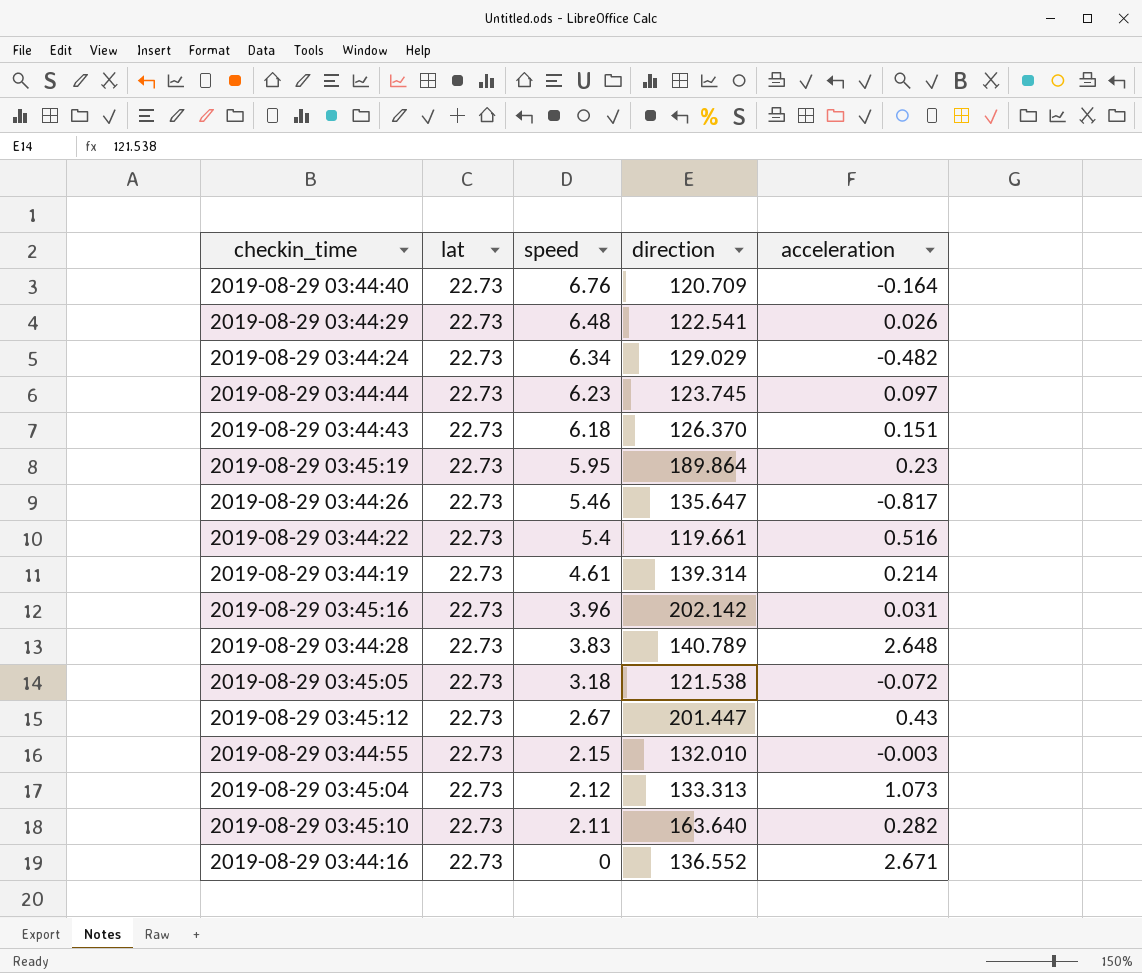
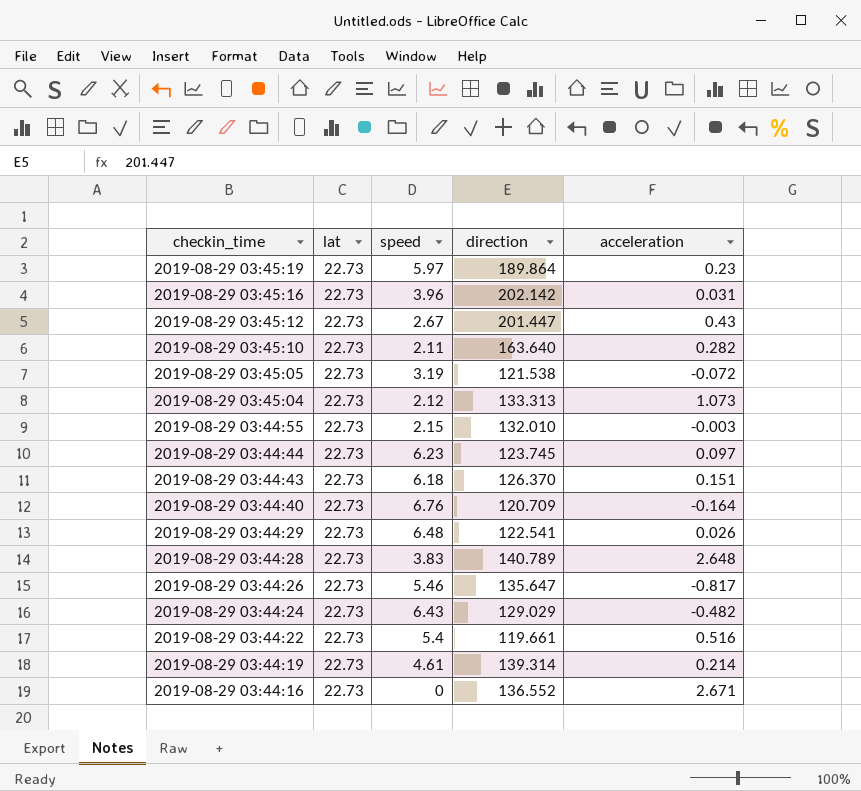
row order: speed descending -> checkin_time descending
2019-08-29 03:45:19 | speed: 5.95 -> 5.97
2019-08-29 03:45:05 | speed: 3.18 -> 3.19
2019-08-29 03:44:24 | speed: 6.34 -> 6.43

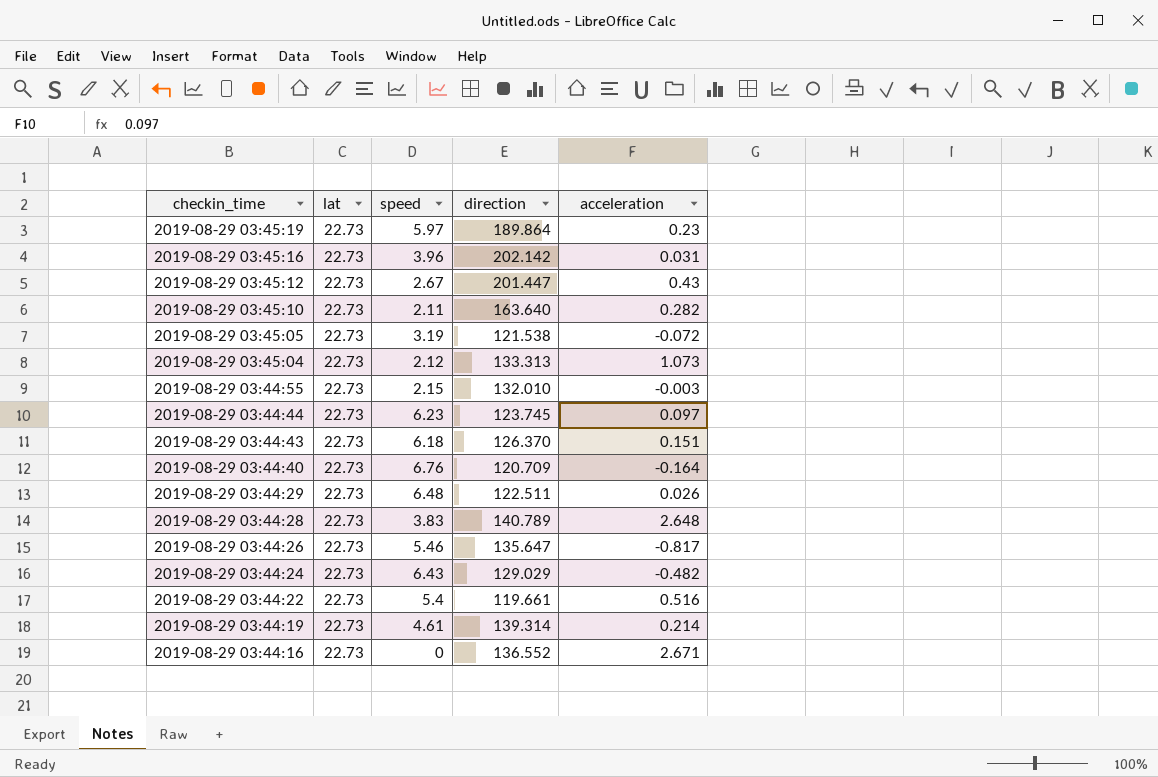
2019-08-29 03:44:29 | direction: 122.541 -> 122.511

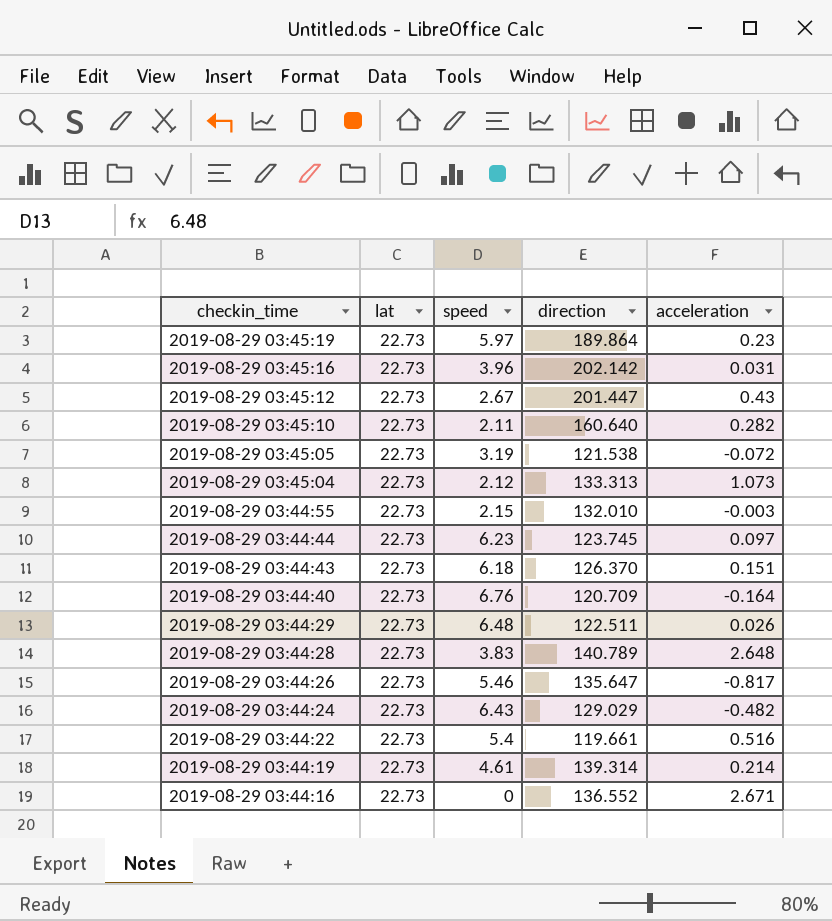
2019-08-29 03:45:10 | direction: 163.640 -> 160.640

